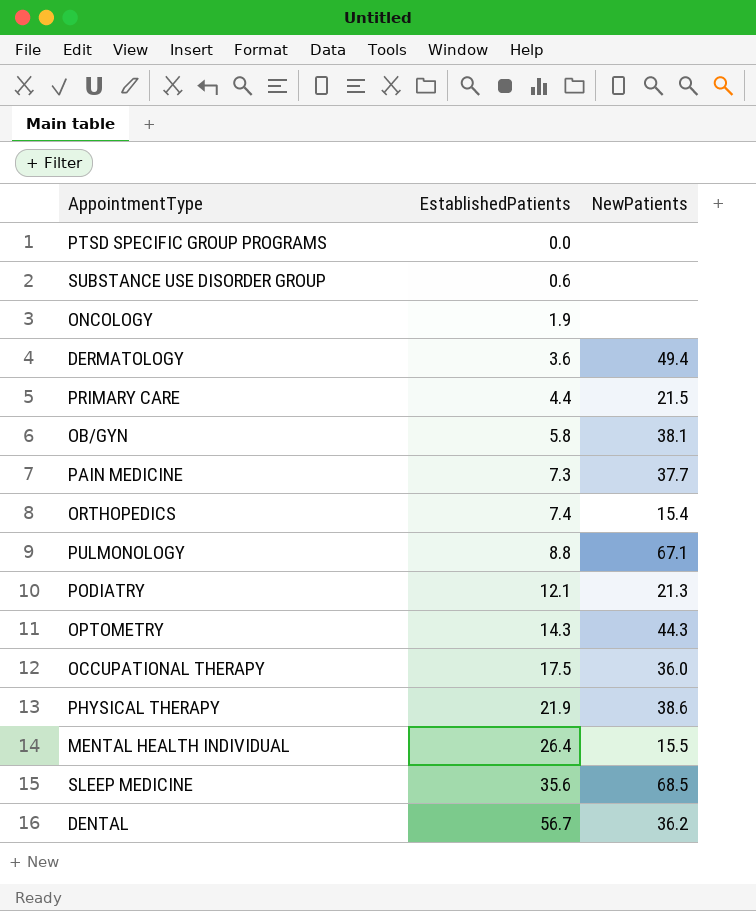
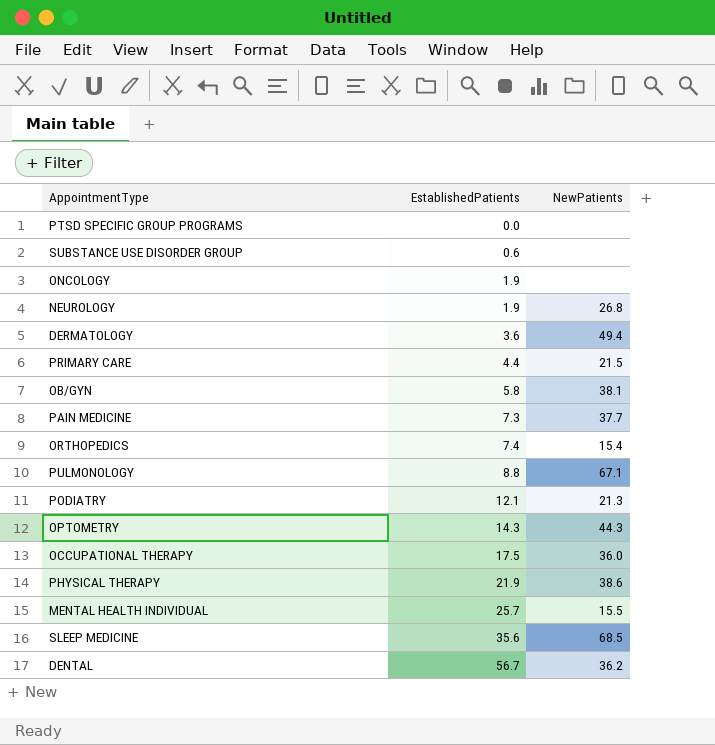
row NEUROLOGY: none -> 1.9 | 26.8
MENTAL HEALTH INDIVIDUAL | EstablishedPatients: 26.4 -> 25.7

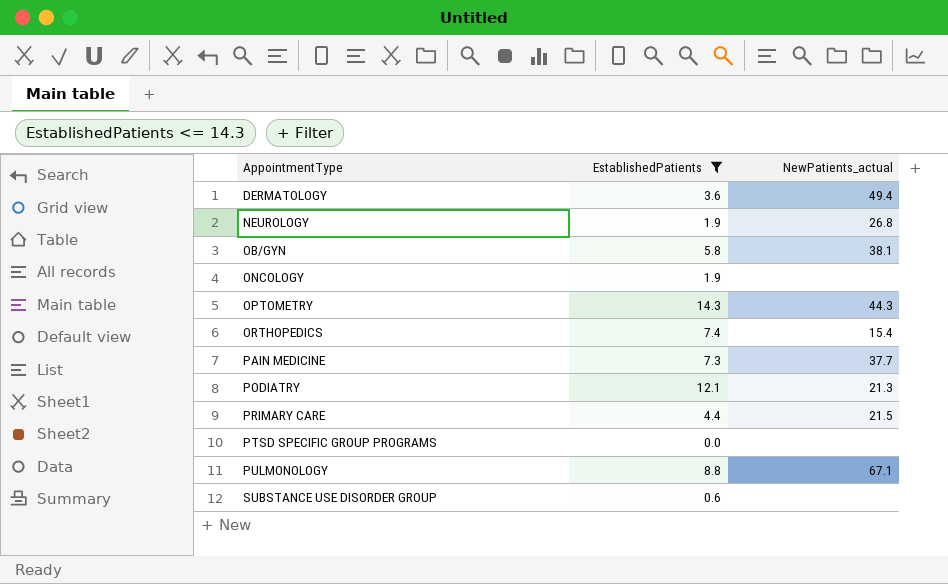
filter: none -> EstablishedPatients <= 14.3
row order: EstablishedPatients ascending -> AppointmentType ascending
column name: NewPatients -> NewPatients_actual

